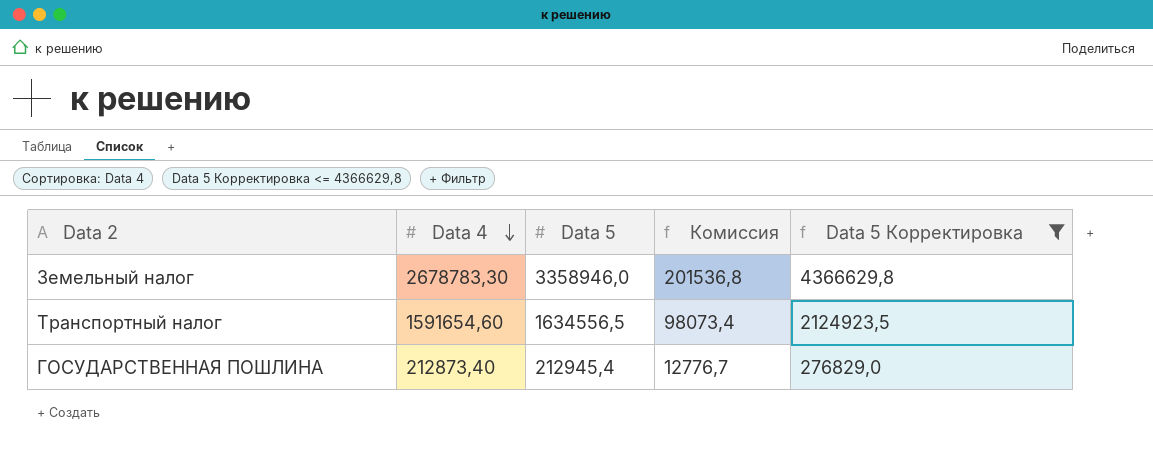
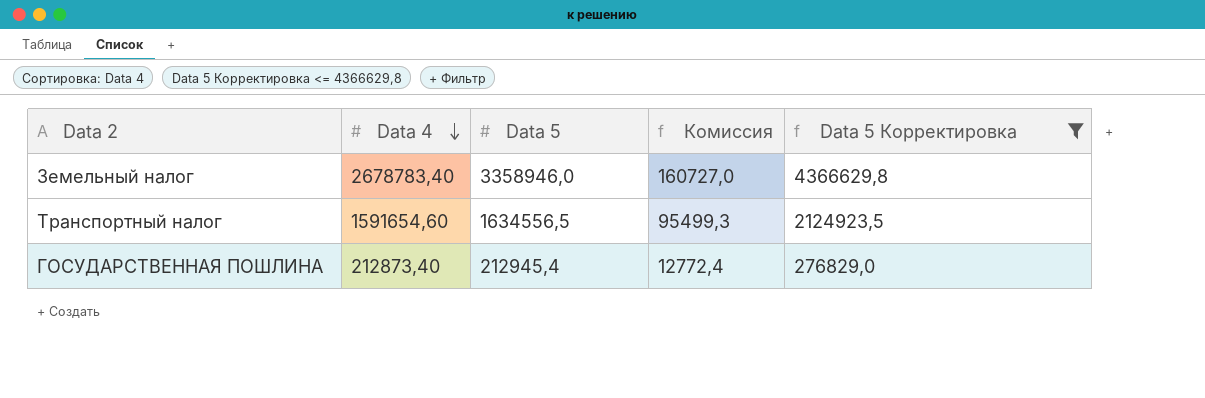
column Комиссия | formula: [Data 5] * 0,06 -> [Data 4] * 0,06
Земельный налог | Data 4: 2678783,30 -> 2678783,40

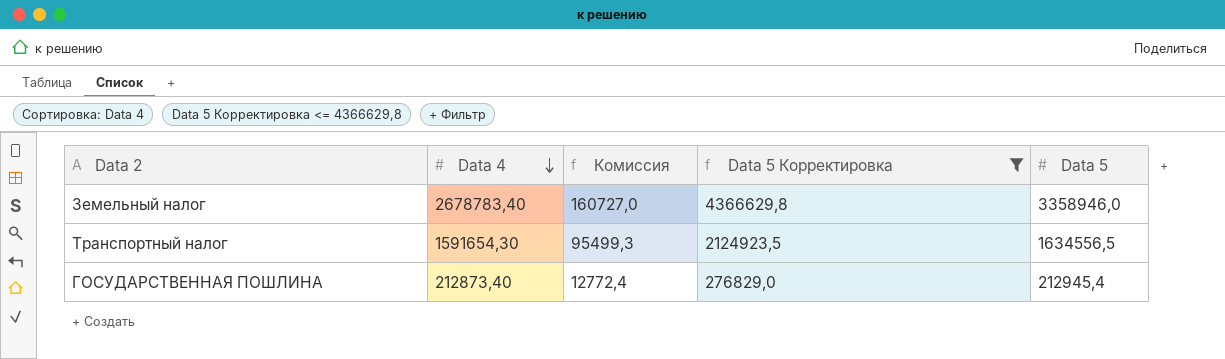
column Data 5 | position: 3 -> 5
Транспортный налог | Data 4: 1591654,60 -> 1591654,30

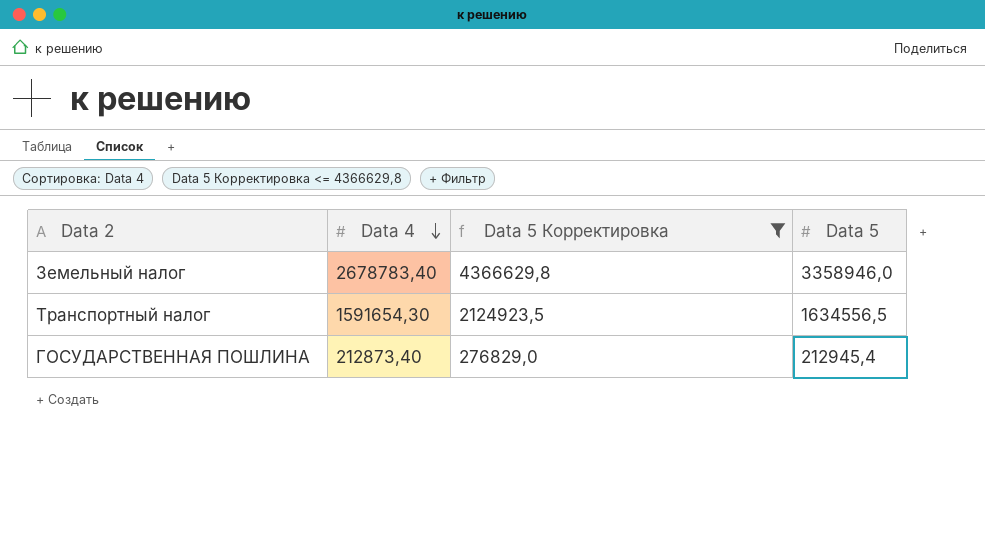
column Комиссия | formula: [Data 4] * 0,06 -> none

